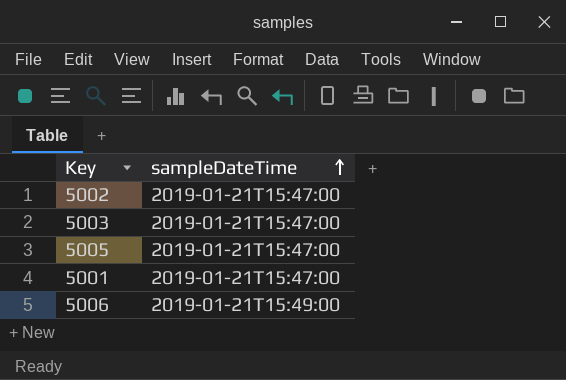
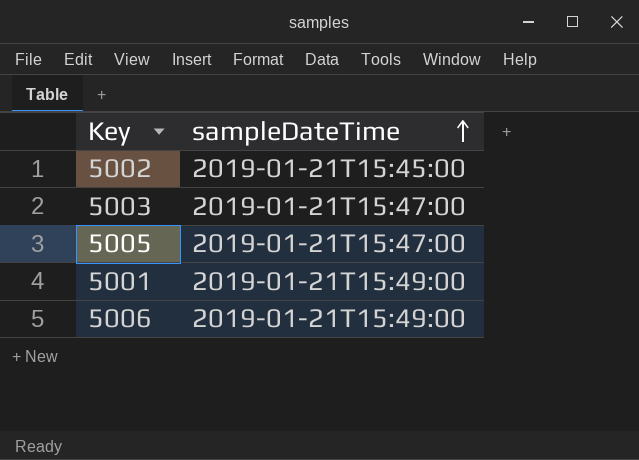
5002 | sampleDateTime: 2019-01-21T15:47:00 -> 2019-01-21T15:45:00
5001 | sampleDateTime: 2019-01-21T15:47:00 -> 2019-01-21T15:49:00

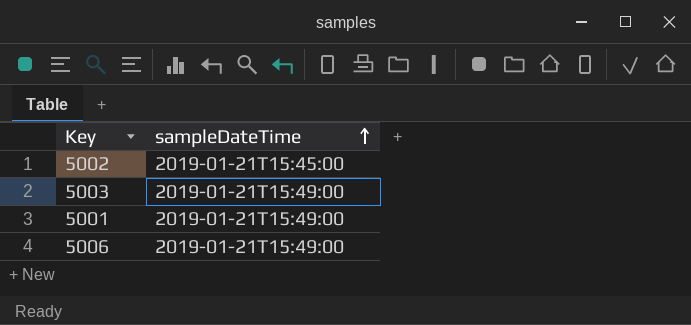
row 5005: 2019-01-21T15:47:00 -> none
5003 | sampleDateTime: 2019-01-21T15:47:00 -> 2019-01-21T15:49:00

